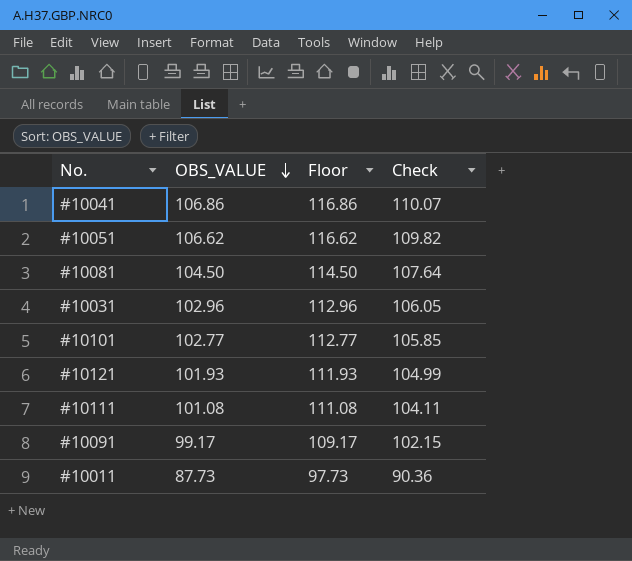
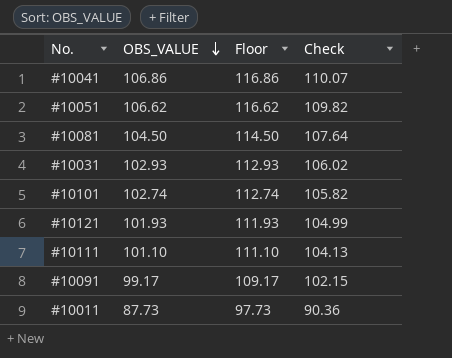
#10031 | OBS_VALUE: 102.96 -> 102.93
#10031 | Floor: 112.96 -> 112.93
#10031 | Check: 106.05 -> 106.02
#10101 | OBS_VALUE: 102.77 -> 102.74
#10101 | Floor: 112.77 -> 112.74
#10101 | Check: 105.85 -> 105.82
#10111 | OBS_VALUE: 101.08 -> 101.10
#10111 | Floor: 111.08 -> 111.10
#10111 | Check: 104.11 -> 104.13

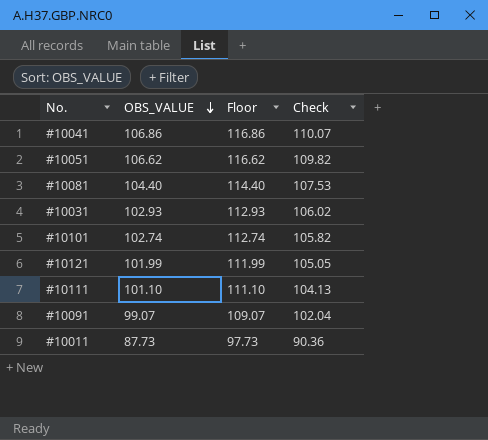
#10081 | OBS_VALUE: 104.50 -> 104.40
#10081 | Floor: 114.50 -> 114.40
#10081 | Check: 107.64 -> 107.53
#10121 | OBS_VALUE: 101.93 -> 101.99
#10121 | Floor: 111.93 -> 111.99
#10121 | Check: 104.99 -> 105.05
#10091 | OBS_VALUE: 99.17 -> 99.07
#10091 | Floor: 109.17 -> 109.07
#10091 | Check: 102.15 -> 102.04

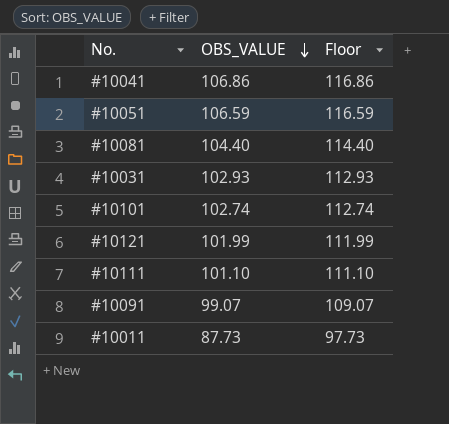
column Check | formula: [OBS_VALUE] * 1.03 -> none
#10051 | OBS_VALUE: 106.62 -> 106.59
#10051 | Floor: 116.62 -> 116.59

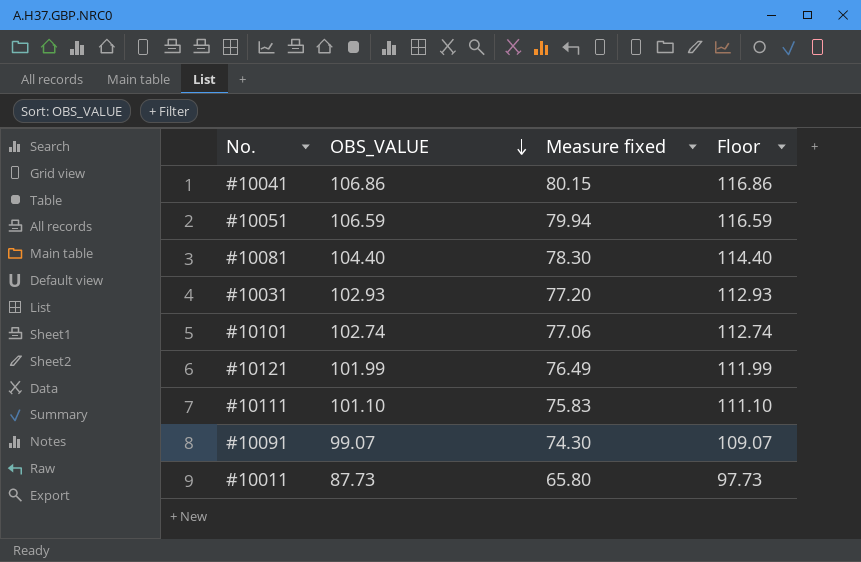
column Measure fixed | formula: none -> [OBS_VALUE] * 0.75

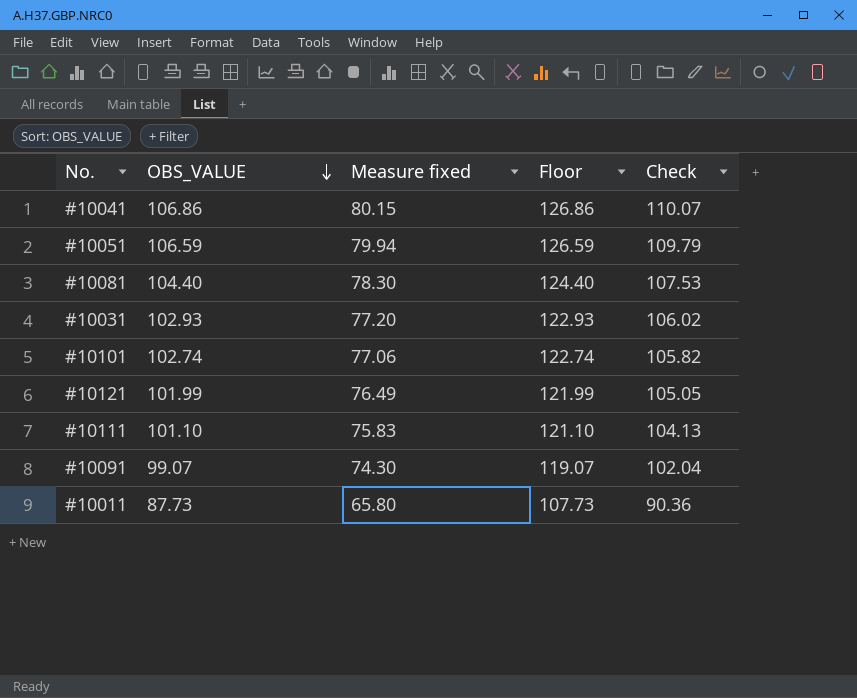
column Floor | formula: [OBS_VALUE] + 10 -> [OBS_VALUE] + 20
column Check | formula: none -> [OBS_VALUE] * 1.03

